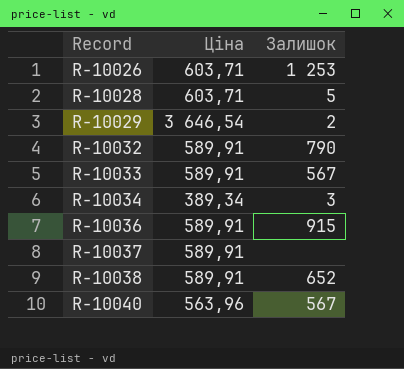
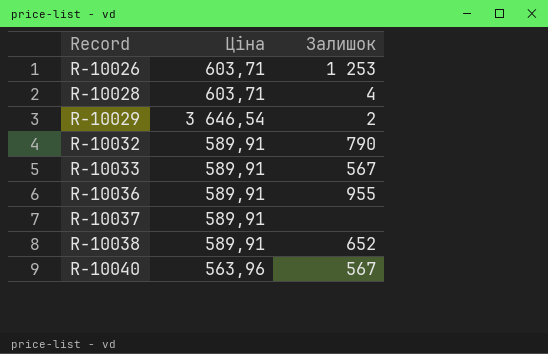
row R-10034: 389,34 | 3 -> none
R-10028 | Залишок: 5 -> 4
R-10036 | Залишок: 915 -> 955

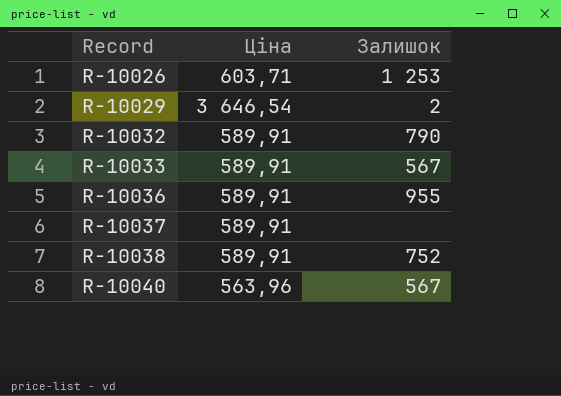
row R-10028: 603,71 | 4 -> none
R-10038 | Залишок: 652 -> 752

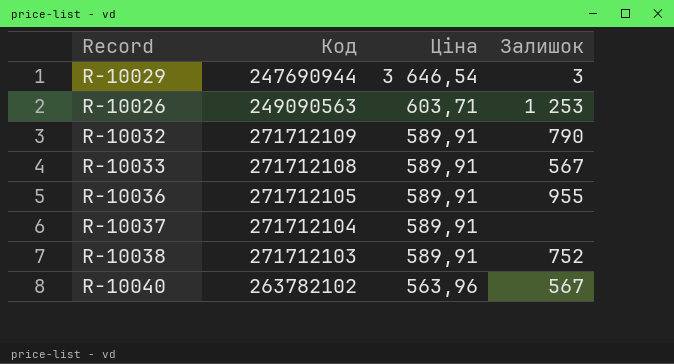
row order: Record ascending -> Ціна descending
column Код | position: none -> 2
R-10029 | Залишок: 2 -> 3

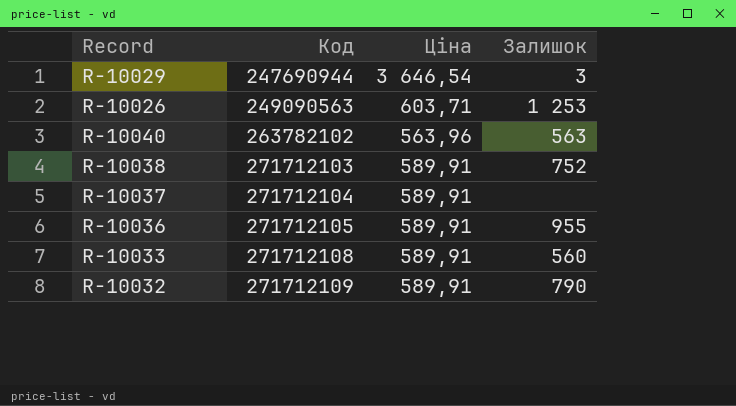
row order: Ціна descending -> Код ascending
R-10040 | Залишок: 567 -> 563
R-10033 | Залишок: 567 -> 560

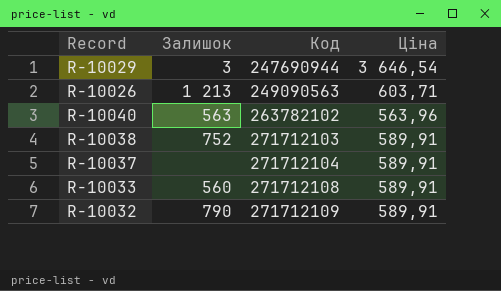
column Залишок | position: 4 -> 2
row R-10036: 271712105 | 589,91 | 955 -> none
R-10026 | Залишок: 1 253 -> 1 213

